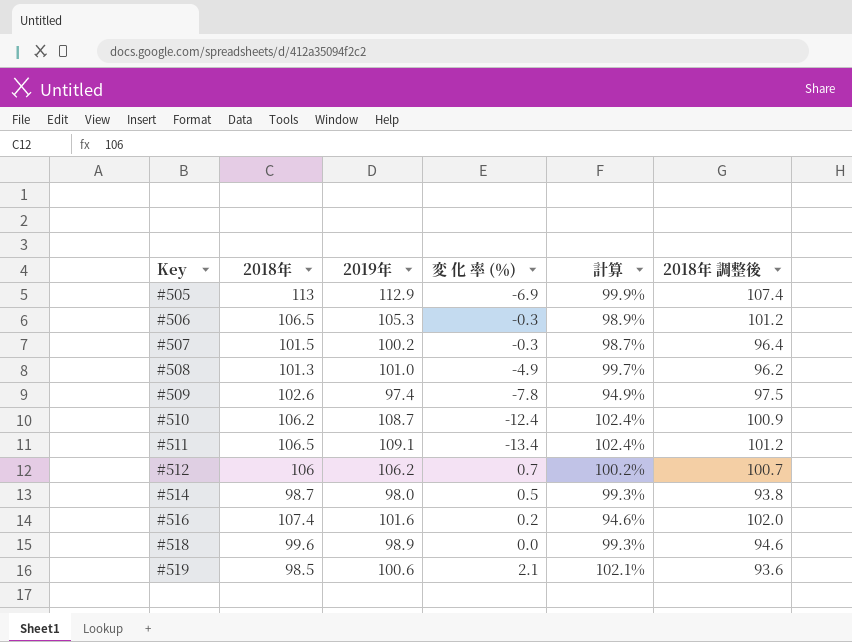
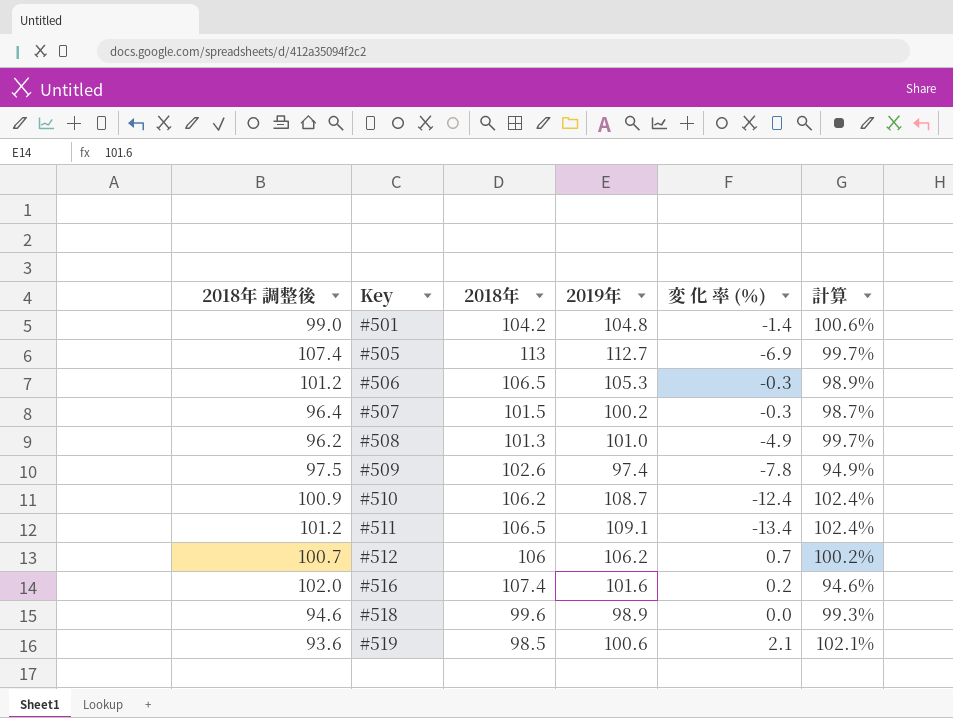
column 2018年 調整後 | position: 6 -> 1
row #514: 98.7 | 98.0 | 0.5 | 99.3% | 93.8 -> none
row #501: none -> 99.0 | 104.2 | 104.8 | -1.4 | 100.6%
#505 | 2019年: 112.9 -> 112.7
#505 | 計算: 99.9% -> 99.7%

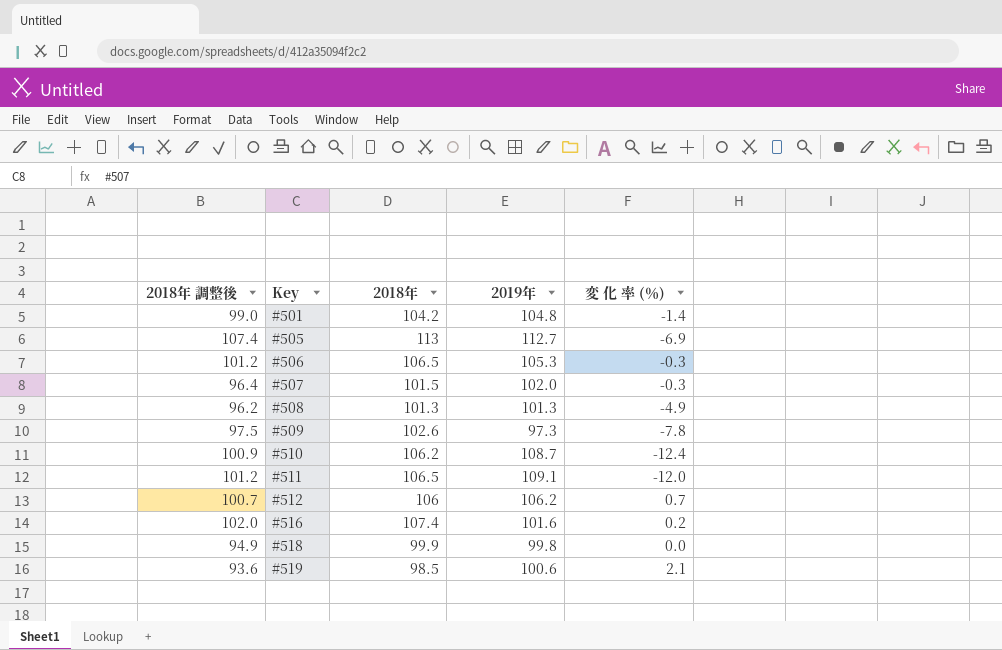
column 計算 | formula: [2019年] / [2018年] -> none
#507 | 2019年: 100.2 -> 102.0
#508 | 2019年: 101.0 -> 101.3
#509 | 2019年: 97.4 -> 97.3
#511 | 変 化 率 (％): -13.4 -> -12.0
#518 | 2018年 調整後: 94.6 -> 94.9
#518 | 2018年: 99.6 -> 99.9
#518 | 2019年: 98.9 -> 99.8

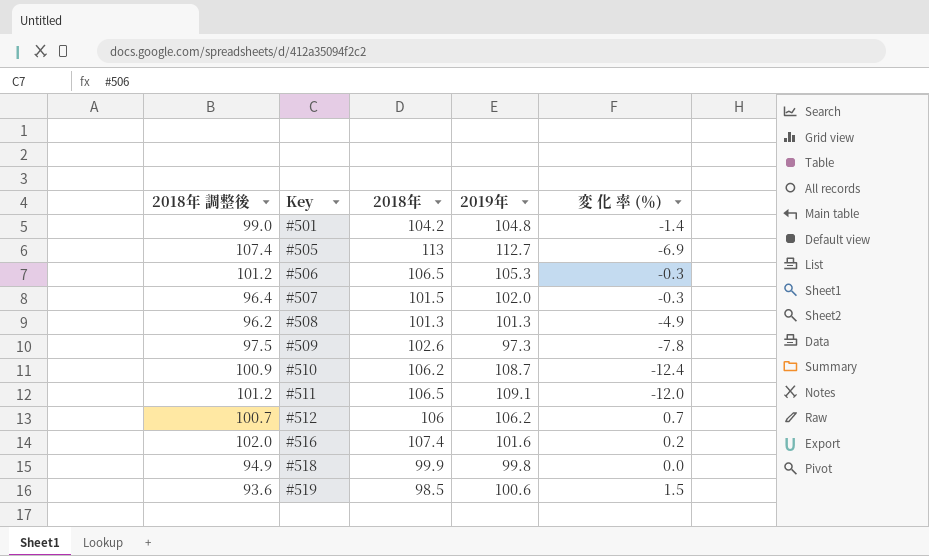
#519 | 変 化 率 (％): 2.1 -> 1.5

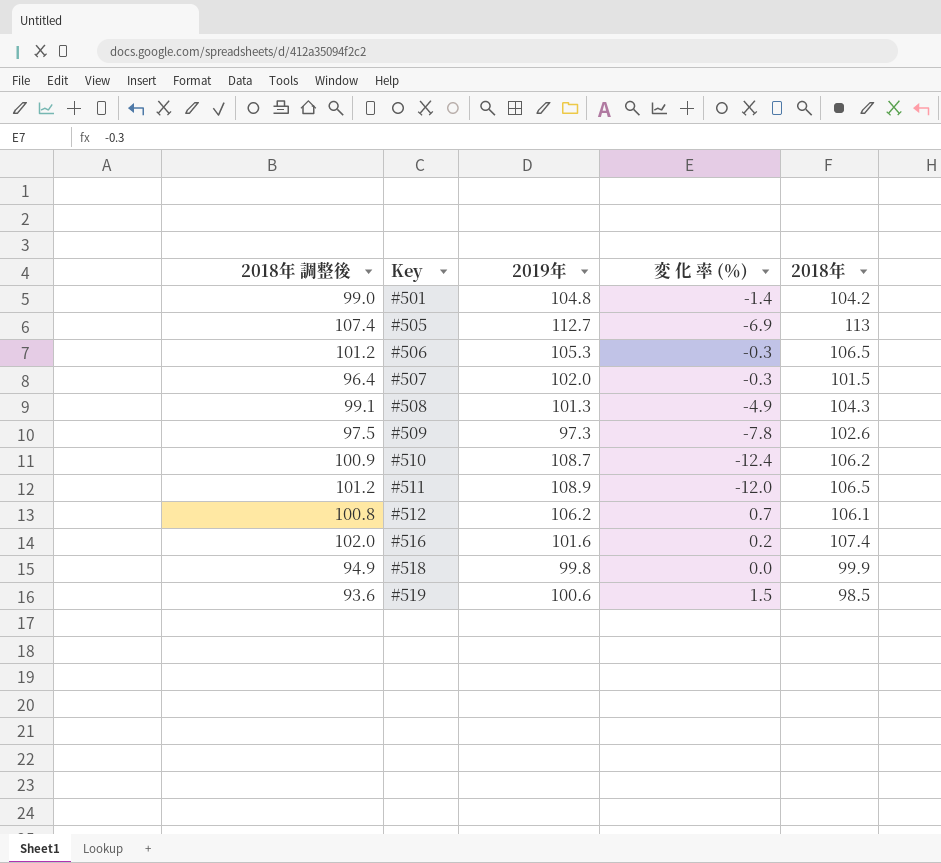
column 2018年 | position: 3 -> 5
#508 | 2018年 調整後: 96.2 -> 99.1
#508 | 2018年: 101.3 -> 104.3
#511 | 2019年: 109.1 -> 108.9
#512 | 2018年 調整後: 100.7 -> 100.8
#512 | 2018年: 106 -> 106.1

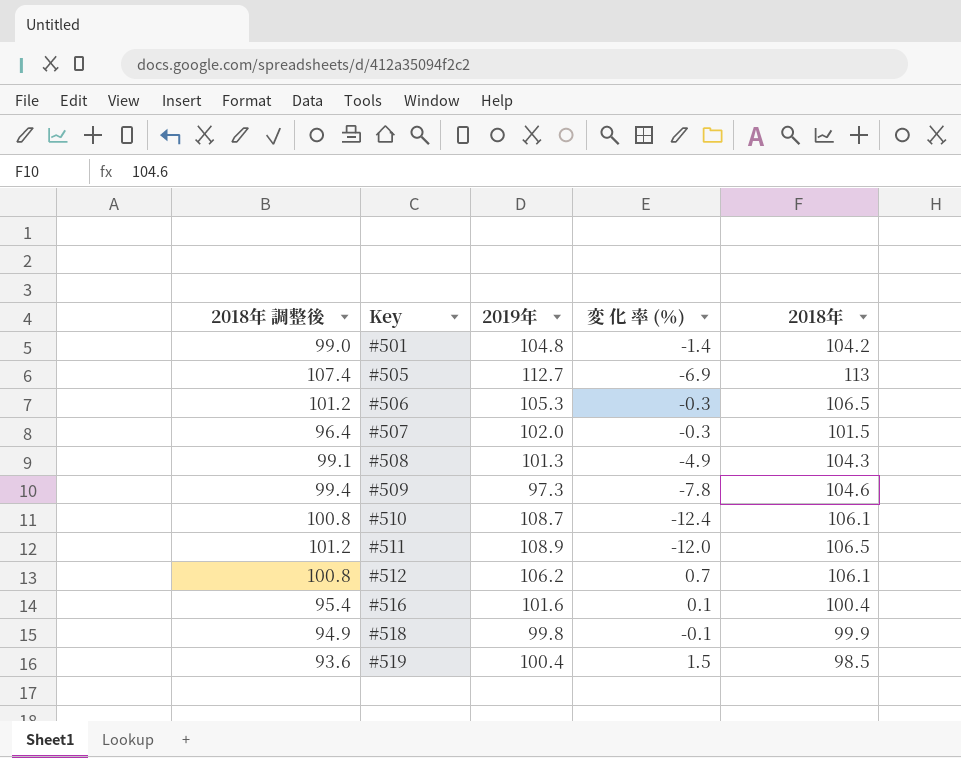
#509 | 2018年 調整後: 97.5 -> 99.4
#509 | 2018年: 102.6 -> 104.6
#510 | 2018年 調整後: 100.9 -> 100.8
#510 | 2018年: 106.2 -> 106.1
#516 | 2018年 調整後: 102.0 -> 95.4
#516 | 変 化 率 (％): 0.2 -> 0.1
#516 | 2018年: 107.4 -> 100.4
#518 | 変 化 率 (％): 0.0 -> -0.1
#519 | 2019年: 100.6 -> 100.4

